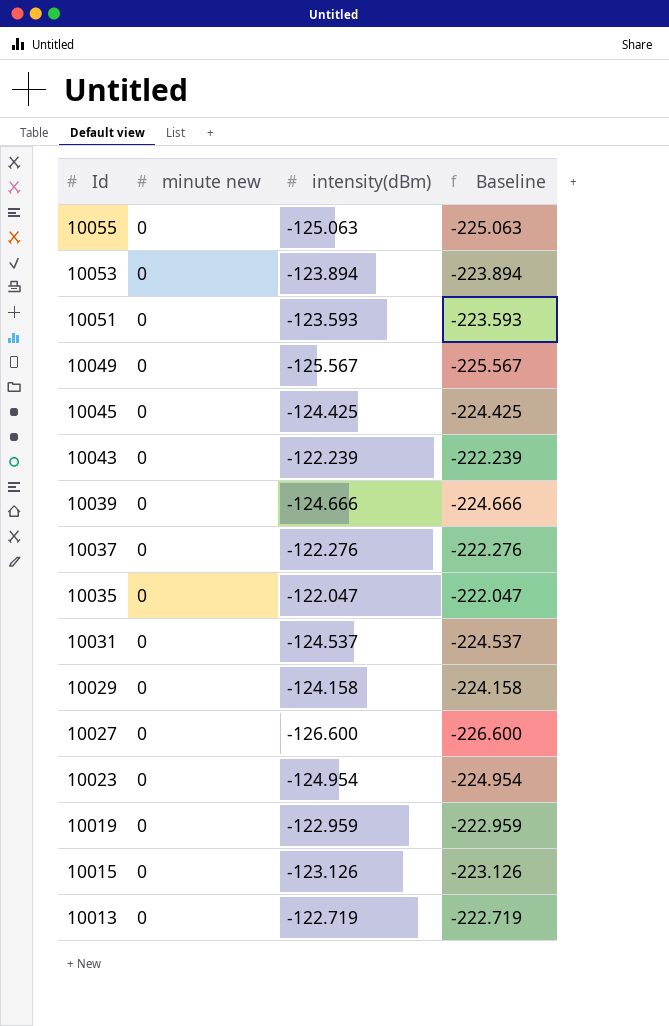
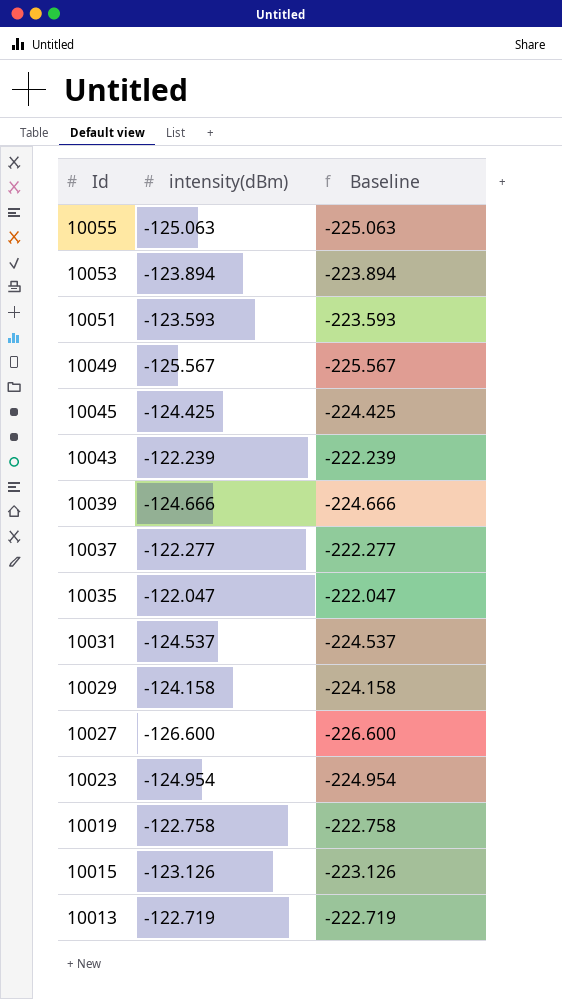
column minute new | position: 2 -> none
10037 | intensity(dBm): -122.276 -> -122.277
10037 | Baseline: -222.276 -> -222.277
10019 | intensity(dBm): -122.959 -> -122.758
10019 | Baseline: -222.959 -> -222.758

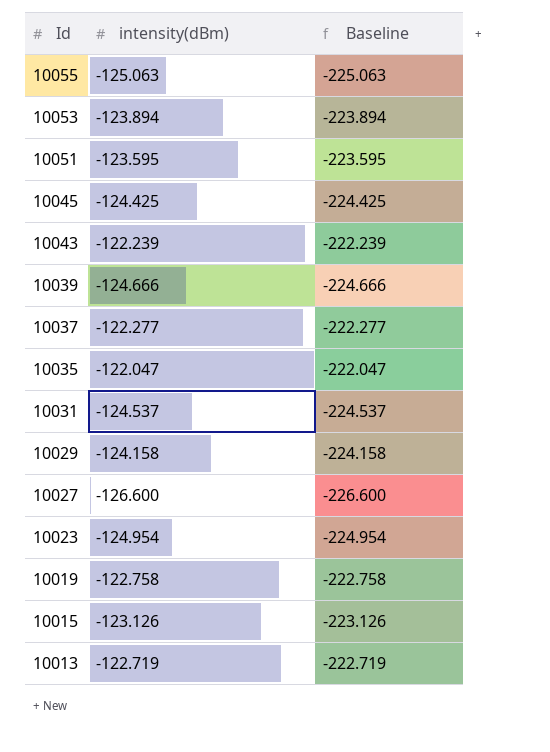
row 10049: -125.567 | -225.567 -> none
10051 | intensity(dBm): -123.593 -> -123.595
10051 | Baseline: -223.593 -> -223.595

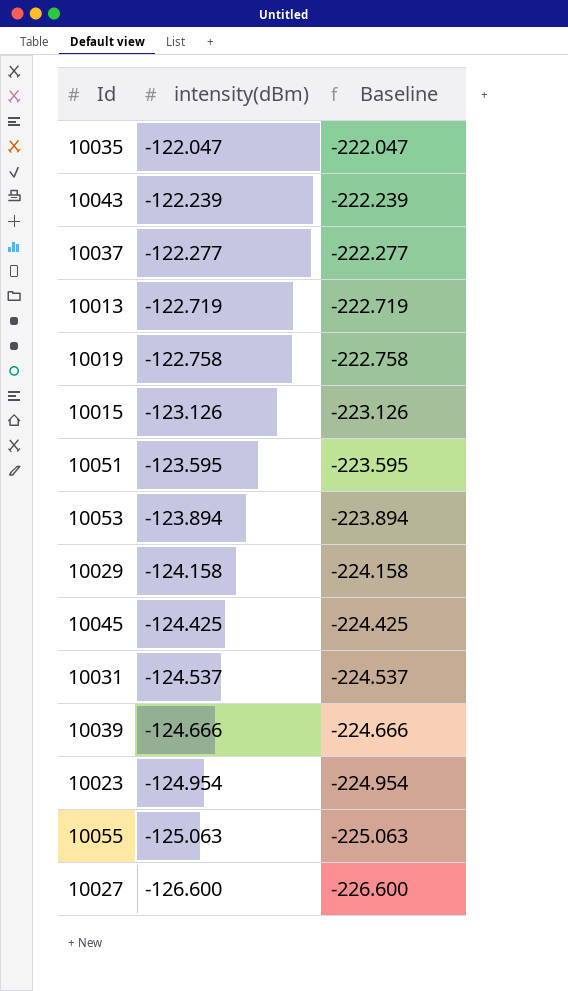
row order: Id descending -> intensity(dBm) descending

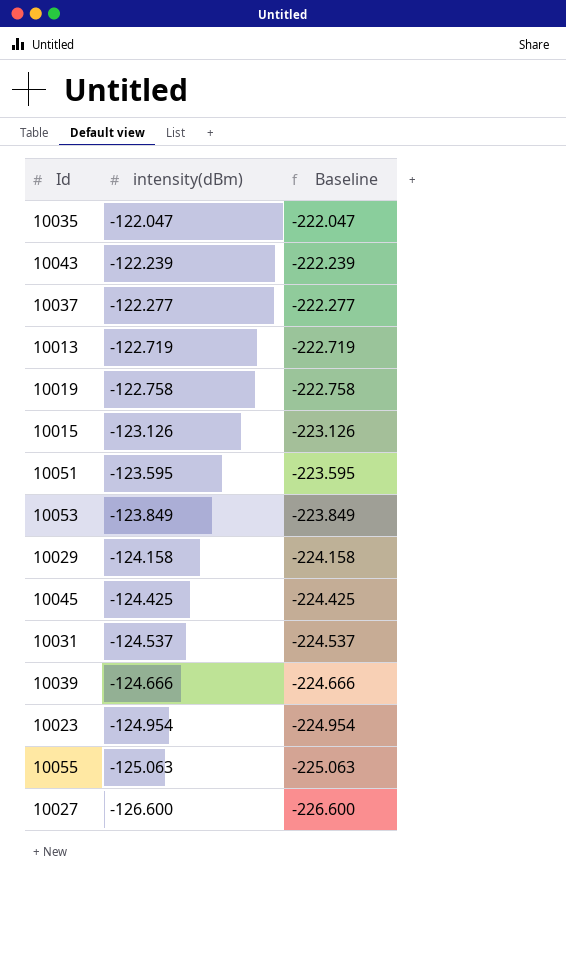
10053 | intensity(dBm): -123.894 -> -123.849
10053 | Baseline: -223.894 -> -223.849

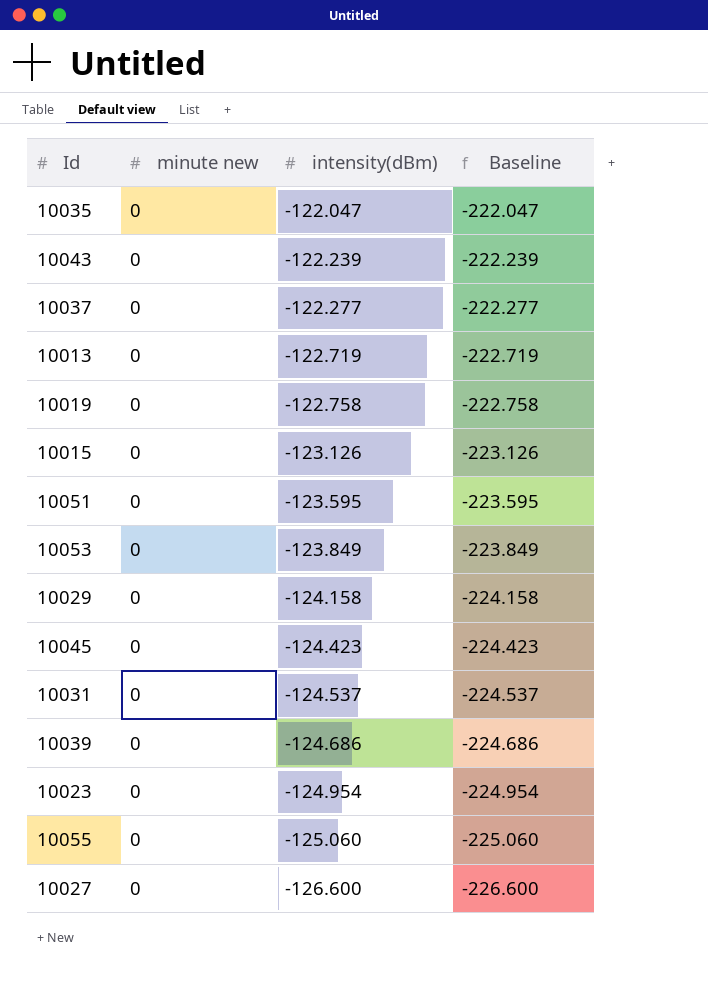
column minute new | position: none -> 2
10045 | intensity(dBm): -124.425 -> -124.423
10045 | Baseline: -224.425 -> -224.423
10039 | intensity(dBm): -124.666 -> -124.686
10039 | Baseline: -224.666 -> -224.686
10055 | intensity(dBm): -125.063 -> -125.060
10055 | Baseline: -225.063 -> -225.060

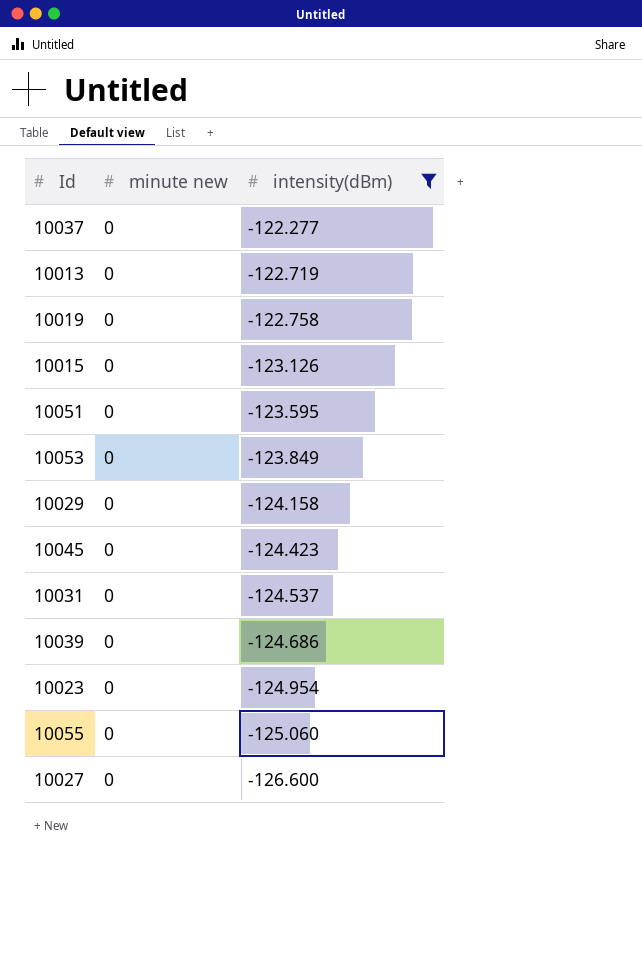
filter: none -> intensity(dBm) <= -122.277
column Baseline | formula: [intensity(dBm)] - 100 -> none

